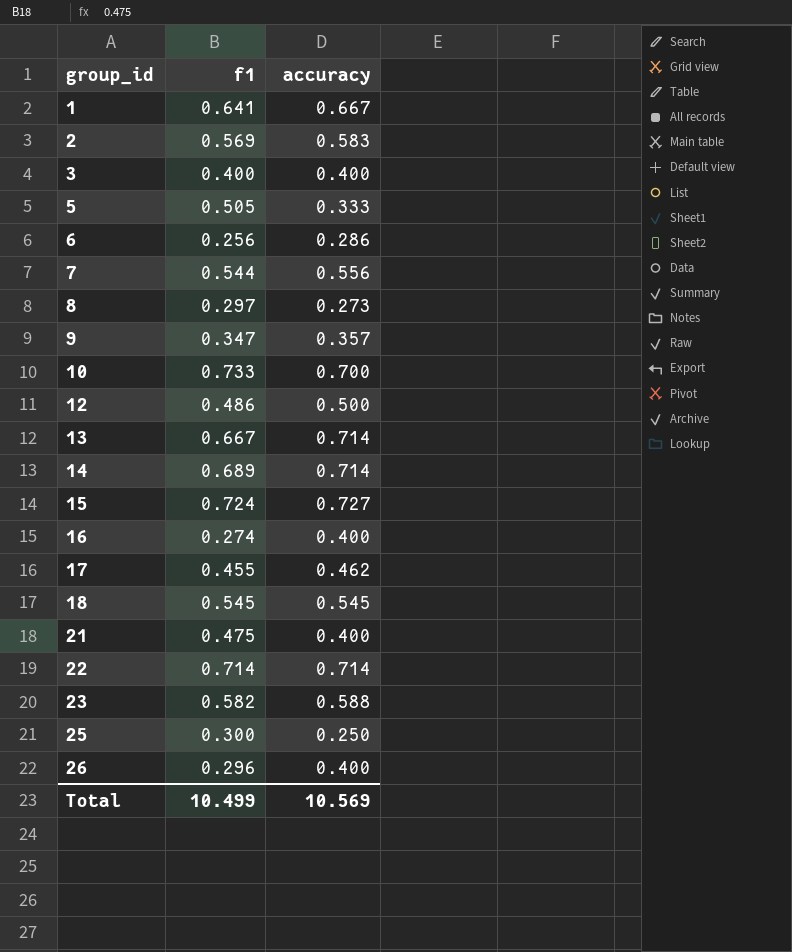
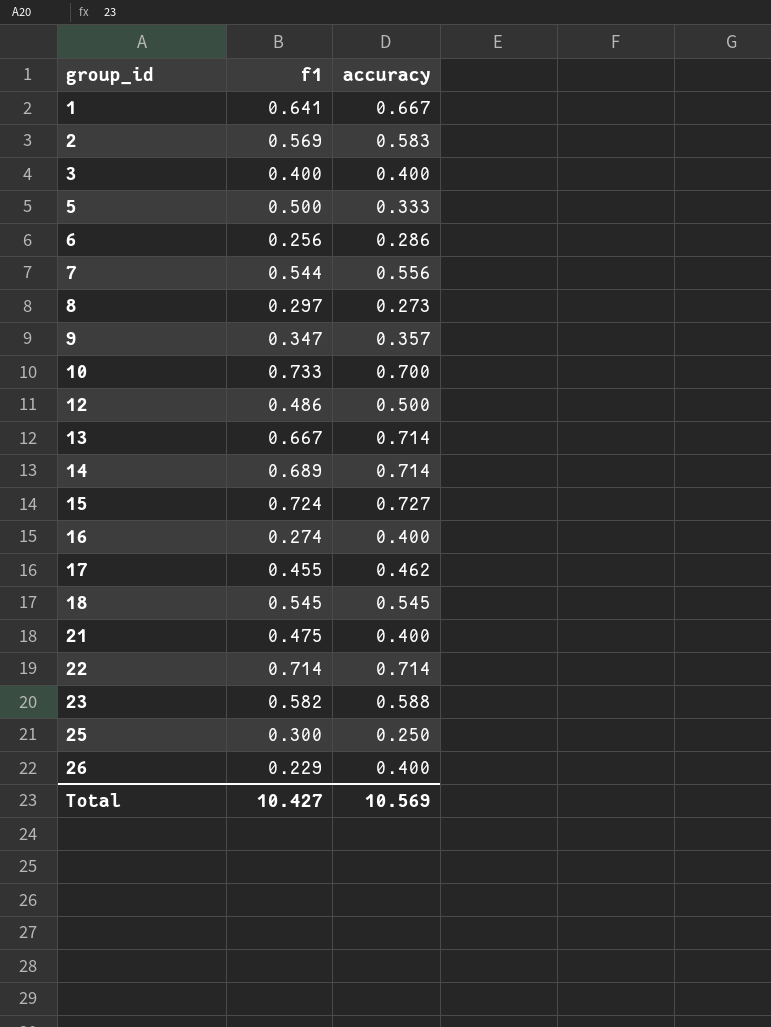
5 | f1: 0.505 -> 0.500
26 | f1: 0.296 -> 0.229
Total | f1: 10.499 -> 10.427

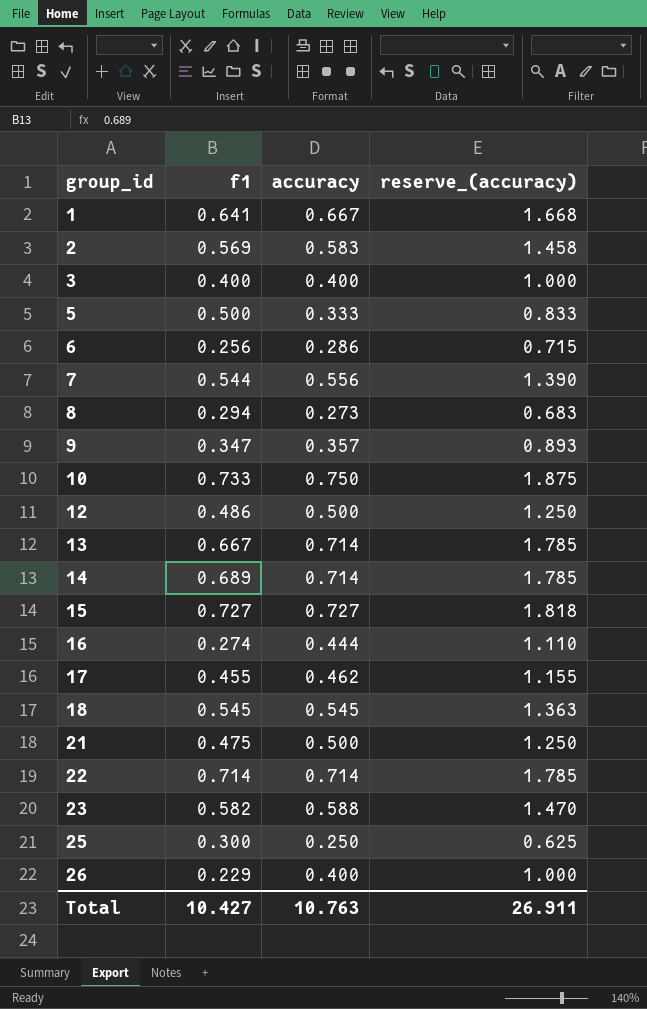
column reserve_(accuracy) | formula: none -> [accuracy] * 2.5
8 | f1: 0.297 -> 0.294
10 | accuracy: 0.700 -> 0.750
15 | f1: 0.724 -> 0.727
16 | accuracy: 0.400 -> 0.444
21 | accuracy: 0.400 -> 0.500
Total | accuracy: 10.569 -> 10.763

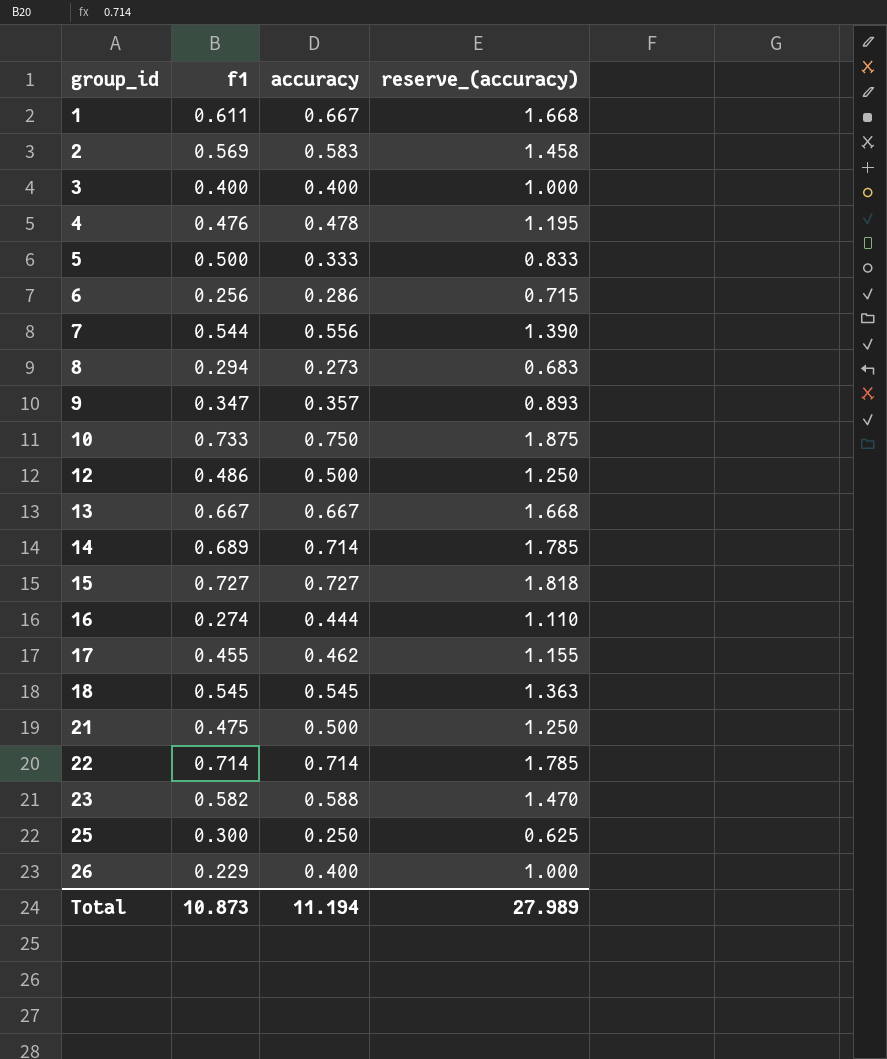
1 | f1: 0.641 -> 0.611
row 4: none -> 0.476 | 0.478 | 1.195
13 | accuracy: 0.714 -> 0.667
13 | reserve_(accuracy): 1.785 -> 1.668
Total | f1: 10.427 -> 10.873
Total | accuracy: 10.763 -> 11.194
Total | reserve_(accuracy): 26.911 -> 27.989

